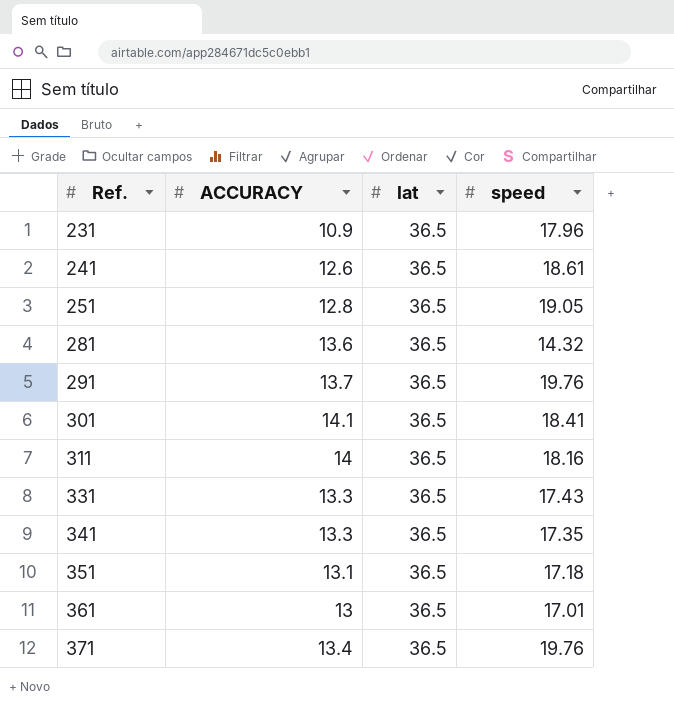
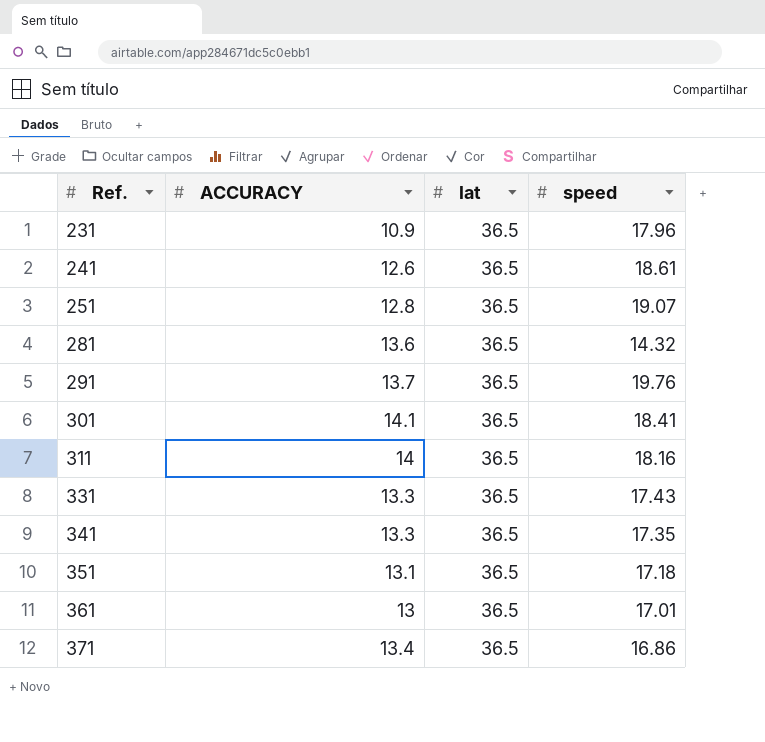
251 | speed: 19.05 -> 19.07
371 | speed: 19.76 -> 16.86

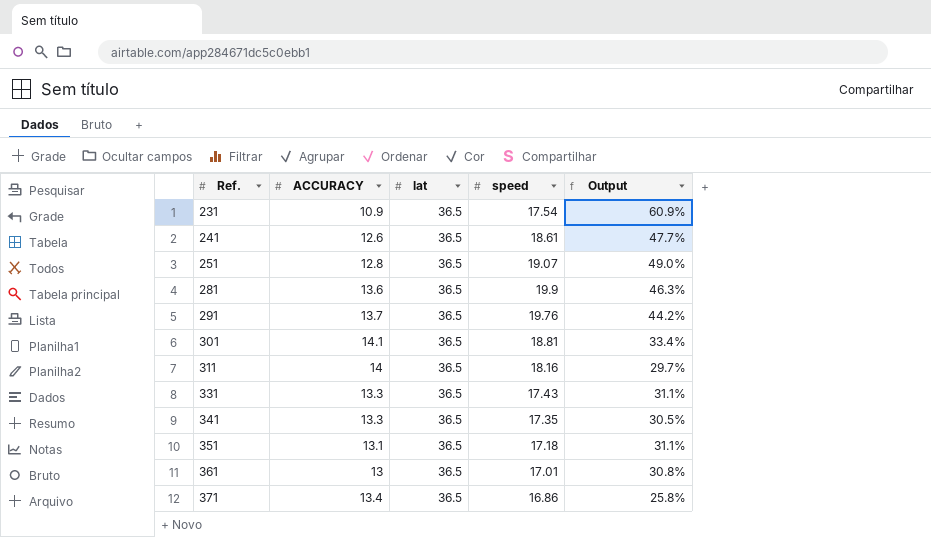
column Output | formula: none -> ([speed] - [ACCURACY]) / [ACCURACY]
231 | speed: 17.96 -> 17.54
281 | speed: 14.32 -> 19.9
301 | speed: 18.41 -> 18.81

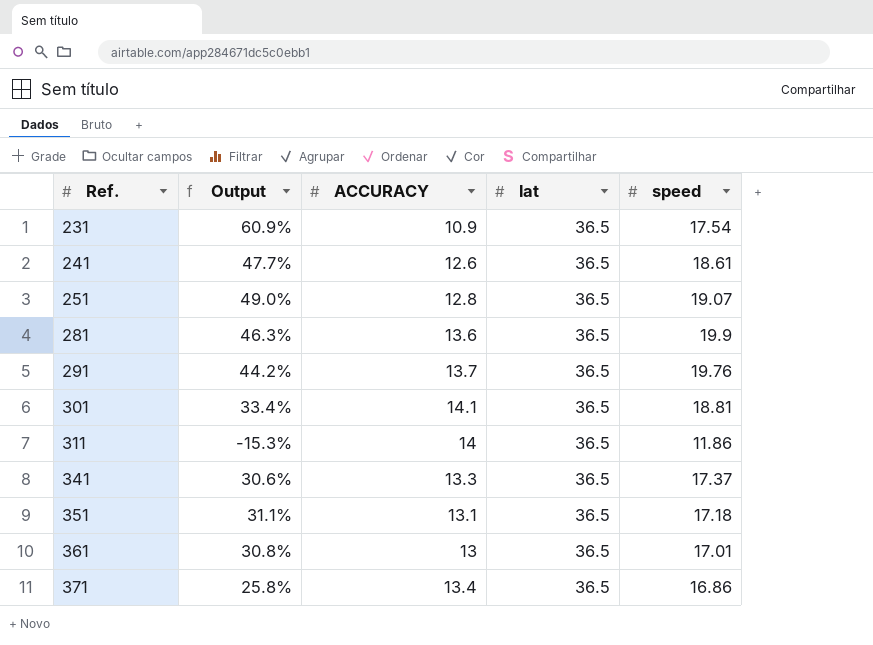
column Output | position: 5 -> 2
row 331: 13.3 | 36.5 | 17.43 | 31.1% -> none
311 | Output: 29.7% -> -15.3%
311 | speed: 18.16 -> 11.86
341 | Output: 30.5% -> 30.6%
341 | speed: 17.35 -> 17.37

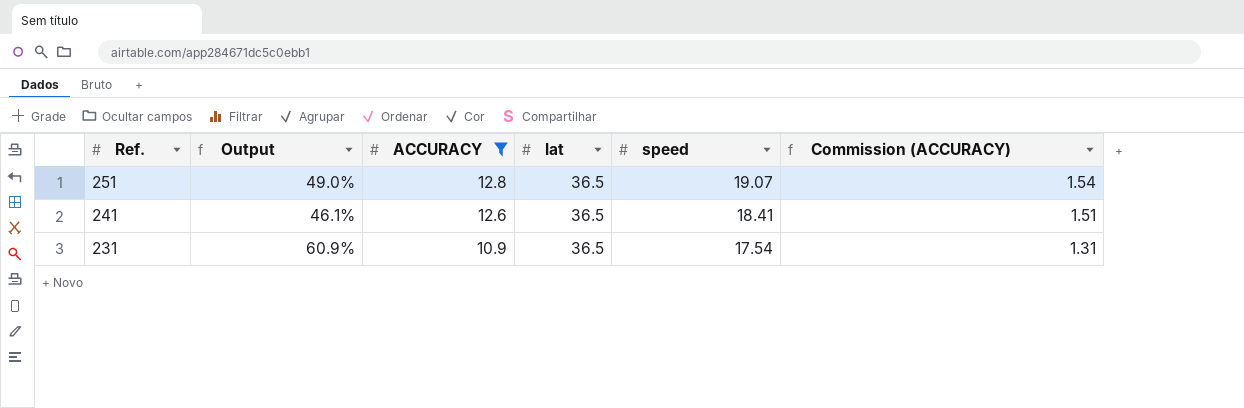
filter: none -> ACCURACY <= 12.8
row order: Ref. ascending -> Ref. descending
column Commission (ACCURACY) | formula: none -> [ACCURACY] * 0.12
241 | Output: 47.7% -> 46.1%
241 | speed: 18.61 -> 18.41

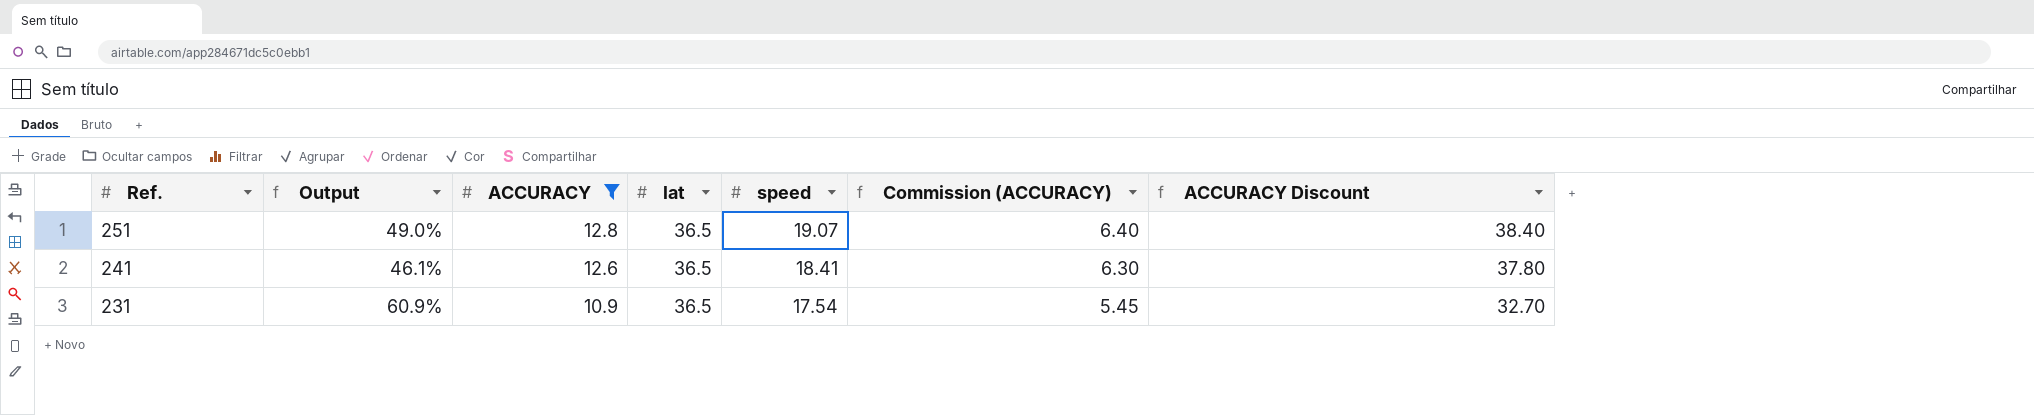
column Commission (ACCURACY) | formula: [ACCURACY] * 0.12 -> [ACCURACY] * 0.5
column ACCURACY Discount | formula: none -> [ACCURACY] * 3

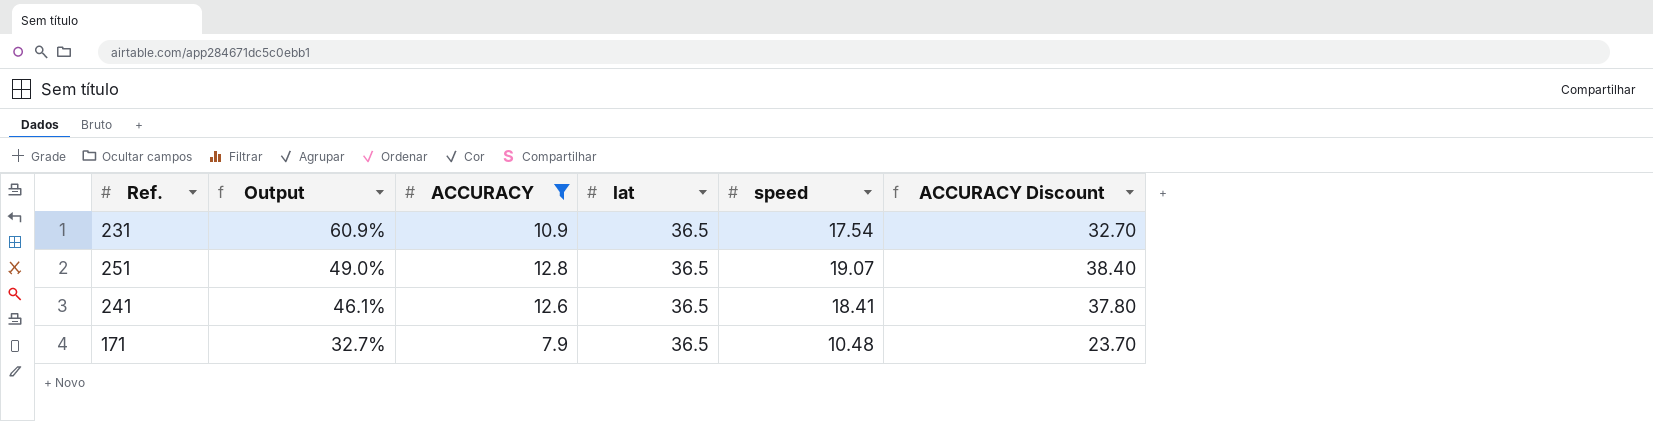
row order: Ref. descending -> Output descending
column Commission (ACCURACY) | formula: [ACCURACY] * 0.5 -> none
row 171: none -> 32.7% | 7.9 | 36.5 | 10.48 | 23.70

